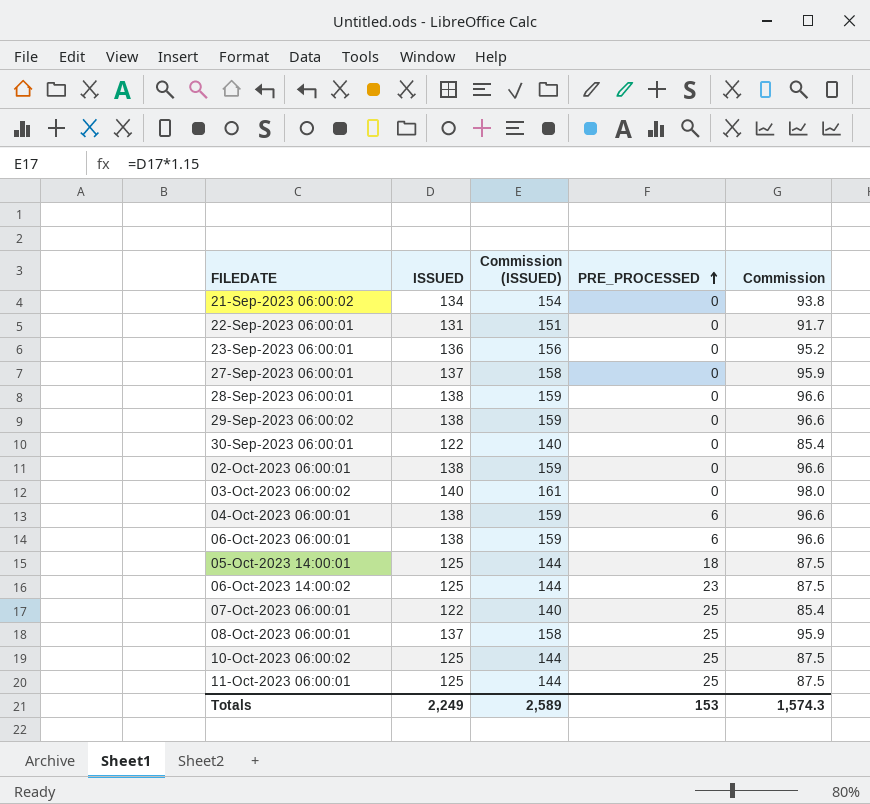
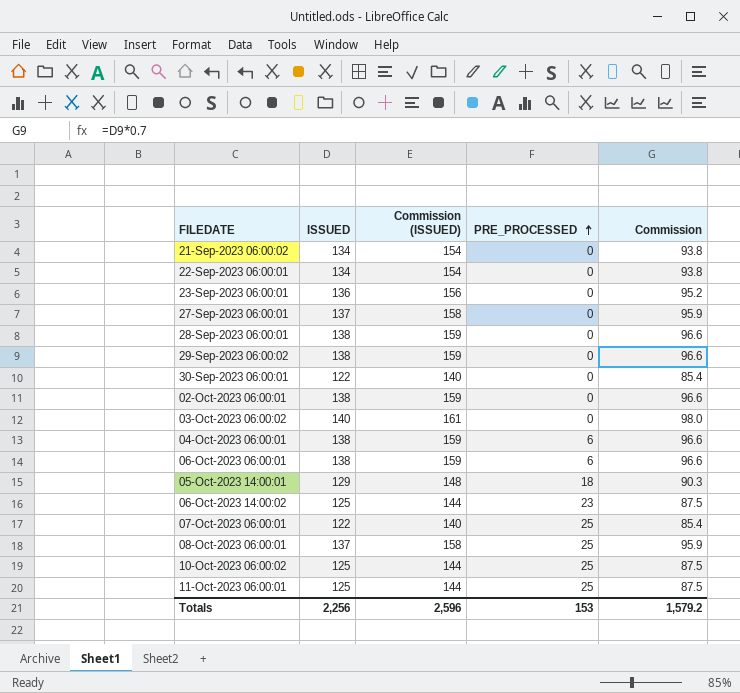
22-Sep-2023 06:00:01 | ISSUED: 131 -> 134
22-Sep-2023 06:00:01 | Commission (ISSUED): 151 -> 154
22-Sep-2023 06:00:01 | Commission: 91.7 -> 93.8
05-Oct-2023 14:00:01 | ISSUED: 125 -> 129
05-Oct-2023 14:00:01 | Commission (ISSUED): 144 -> 148
05-Oct-2023 14:00:01 | Commission: 87.5 -> 90.3
Totals | ISSUED: 2,249 -> 2,256
Totals | Commission (ISSUED): 2,589 -> 2,596
Totals | Commission: 1,574.3 -> 1,579.2

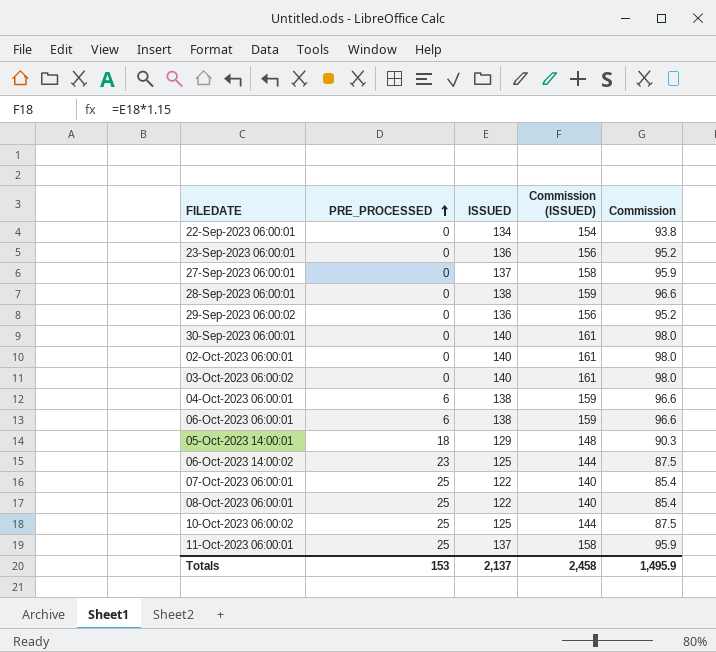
column PRE_PROCESSED | position: 4 -> 2
row 21-Sep-2023 06:00:02: 134 | 154 | 0 | 93.8 -> none
29-Sep-2023 06:00:02 | ISSUED: 138 -> 136
29-Sep-2023 06:00:02 | Commission (ISSUED): 159 -> 156
29-Sep-2023 06:00:02 | Commission: 96.6 -> 95.2
30-Sep-2023 06:00:01 | ISSUED: 122 -> 140
30-Sep-2023 06:00:01 | Commission (ISSUED): 140 -> 161
30-Sep-2023 06:00:01 | Commission: 85.4 -> 98.0
02-Oct-2023 06:00:01 | ISSUED: 138 -> 140
02-Oct-2023 06:00:01 | Commission (ISSUED): 159 -> 161
02-Oct-2023 06:00:01 | Commission: 96.6 -> 98.0
08-Oct-2023 06:00:01 | ISSUED: 137 -> 122
08-Oct-2023 06:00:01 | Commission (ISSUED): 158 -> 140
08-Oct-2023 06:00:01 | Commission: 95.9 -> 85.4
11-Oct-2023 06:00:01 | ISSUED: 125 -> 137
11-Oct-2023 06:00:01 | Commission (ISSUED): 144 -> 158
11-Oct-2023 06:00:01 | Commission: 87.5 -> 95.9
Totals | ISSUED: 2,256 -> 2,137
Totals | Commission (ISSUED): 2,596 -> 2,458
Totals | Commission: 1,579.2 -> 1,495.9

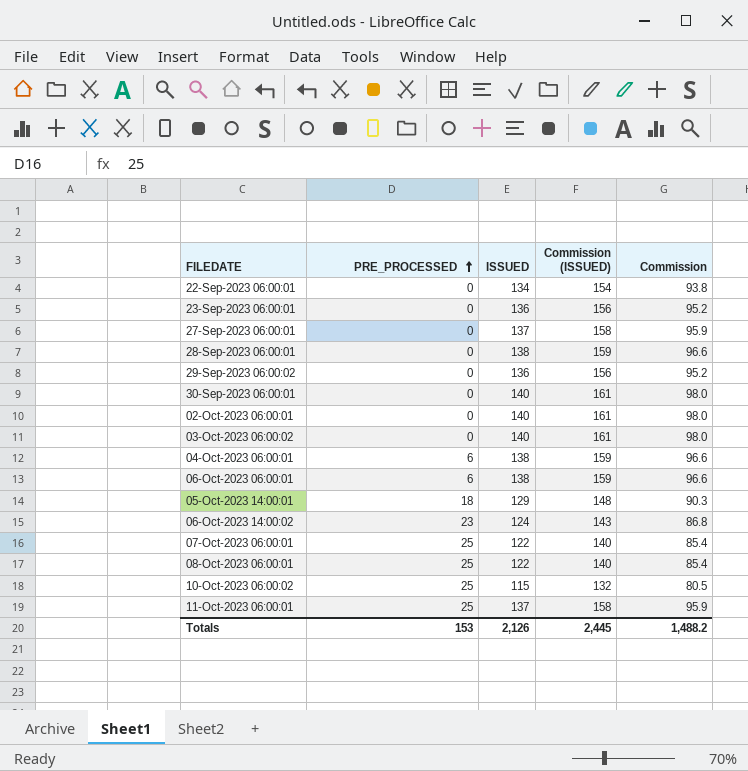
06-Oct-2023 14:00:02 | ISSUED: 125 -> 124
06-Oct-2023 14:00:02 | Commission (ISSUED): 144 -> 143
06-Oct-2023 14:00:02 | Commission: 87.5 -> 86.8
10-Oct-2023 06:00:02 | ISSUED: 125 -> 115
10-Oct-2023 06:00:02 | Commission (ISSUED): 144 -> 132
10-Oct-2023 06:00:02 | Commission: 87.5 -> 80.5
Totals | ISSUED: 2,137 -> 2,126
Totals | Commission (ISSUED): 2,458 -> 2,445
Totals | Commission: 1,495.9 -> 1,488.2

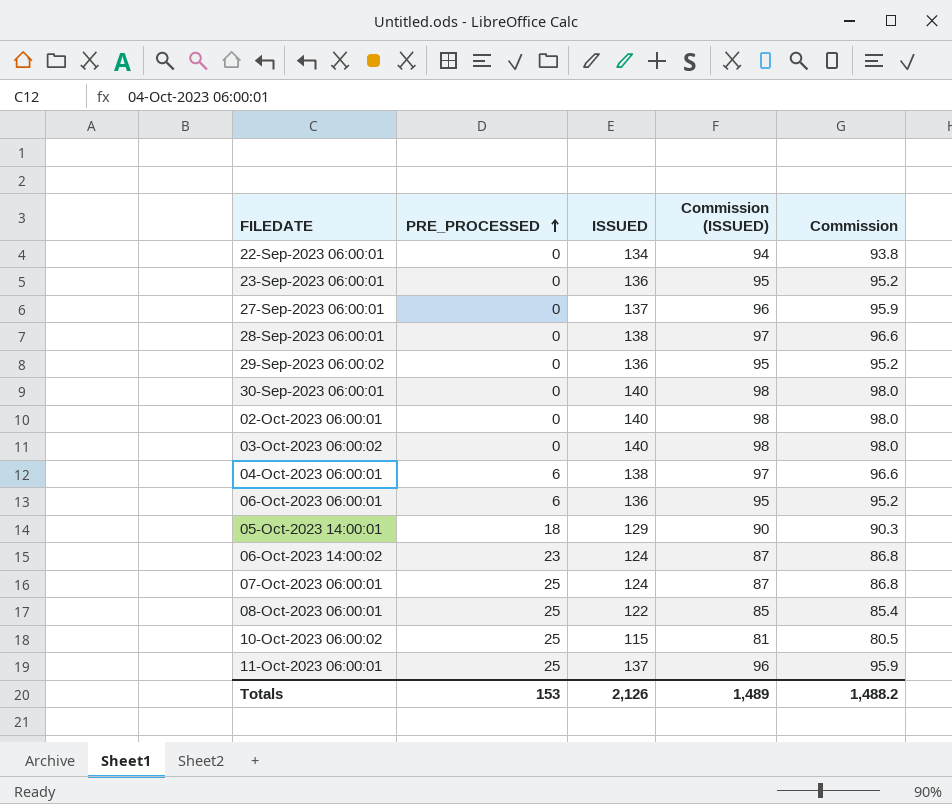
column Commission (ISSUED) | formula: [ISSUED] * 1.15 -> [ISSUED] * 0.7
06-Oct-2023 06:00:01 | ISSUED: 138 -> 136
06-Oct-2023 06:00:01 | Commission: 96.6 -> 95.2
07-Oct-2023 06:00:01 | ISSUED: 122 -> 124
07-Oct-2023 06:00:01 | Commission: 85.4 -> 86.8
Totals | Commission (ISSUED): 2,445 -> 1,489

